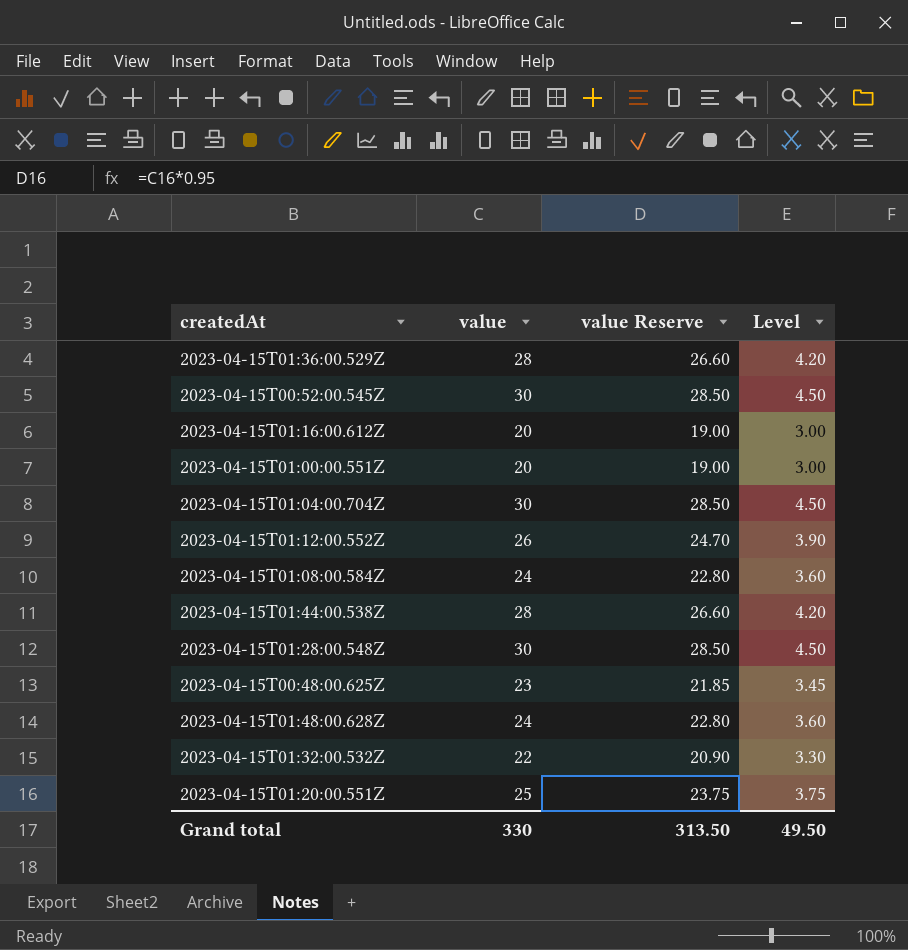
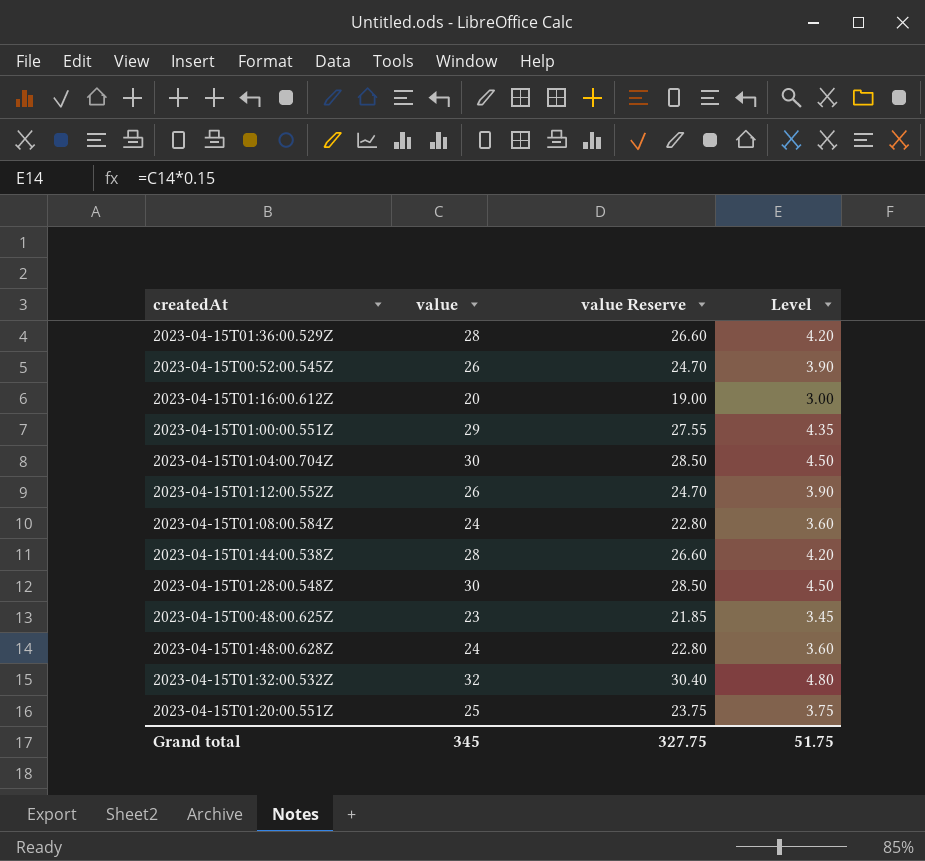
2023-04-15T00:52:00.545Z | value: 30 -> 26
2023-04-15T00:52:00.545Z | value Reserve: 28.50 -> 24.70
2023-04-15T00:52:00.545Z | Level: 4.50 -> 3.90
2023-04-15T01:00:00.551Z | value: 20 -> 29
2023-04-15T01:00:00.551Z | value Reserve: 19.00 -> 27.55
2023-04-15T01:00:00.551Z | Level: 3.00 -> 4.35
2023-04-15T01:32:00.532Z | value: 22 -> 32
2023-04-15T01:32:00.532Z | value Reserve: 20.90 -> 30.40
2023-04-15T01:32:00.532Z | Level: 3.30 -> 4.80
Grand total | value: 330 -> 345
Grand total | value Reserve: 313.50 -> 327.75
Grand total | Level: 49.50 -> 51.75

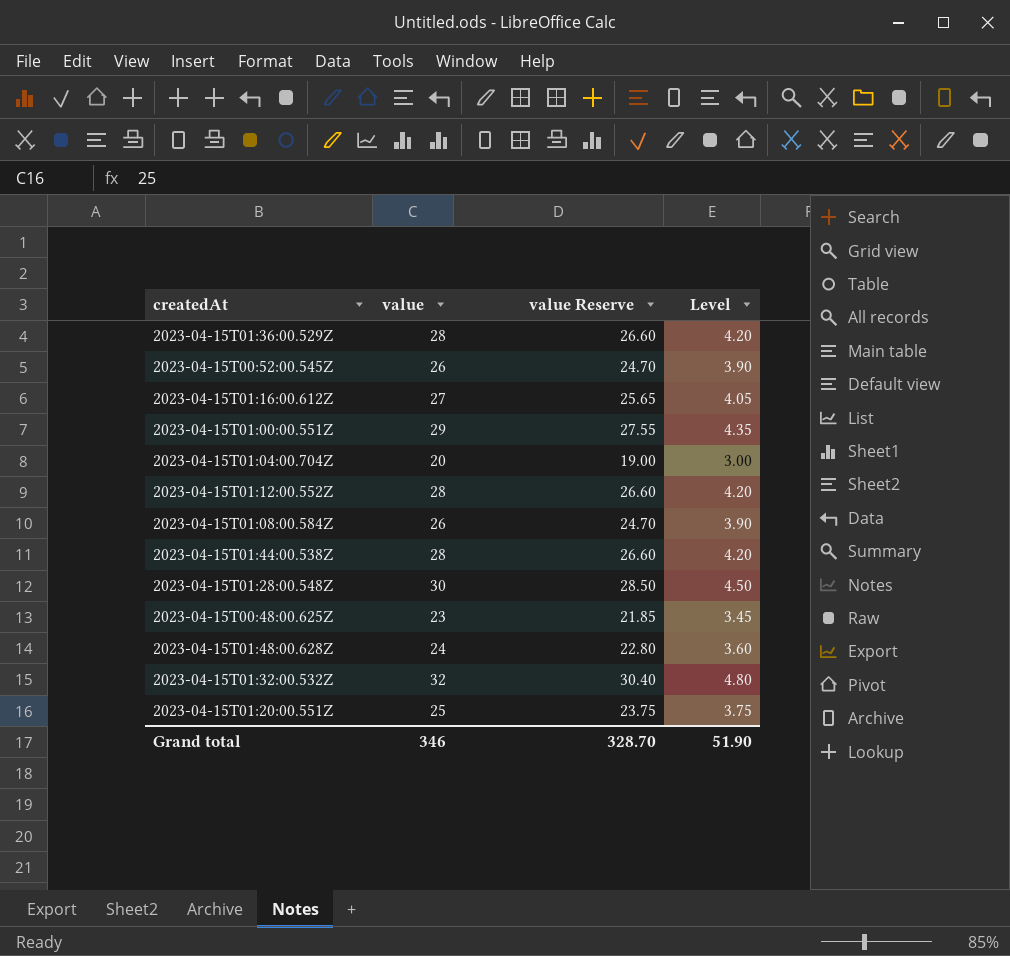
2023-04-15T01:16:00.612Z | value: 20 -> 27
2023-04-15T01:16:00.612Z | value Reserve: 19.00 -> 25.65
2023-04-15T01:16:00.612Z | Level: 3.00 -> 4.05
2023-04-15T01:04:00.704Z | value: 30 -> 20
2023-04-15T01:04:00.704Z | value Reserve: 28.50 -> 19.00
2023-04-15T01:04:00.704Z | Level: 4.50 -> 3.00
2023-04-15T01:12:00.552Z | value: 26 -> 28
2023-04-15T01:12:00.552Z | value Reserve: 24.70 -> 26.60
2023-04-15T01:12:00.552Z | Level: 3.90 -> 4.20
2023-04-15T01:08:00.584Z | value: 24 -> 26
2023-04-15T01:08:00.584Z | value Reserve: 22.80 -> 24.70
2023-04-15T01:08:00.584Z | Level: 3.60 -> 3.90
Grand total | value: 345 -> 346
Grand total | value Reserve: 327.75 -> 328.70
Grand total | Level: 51.75 -> 51.90

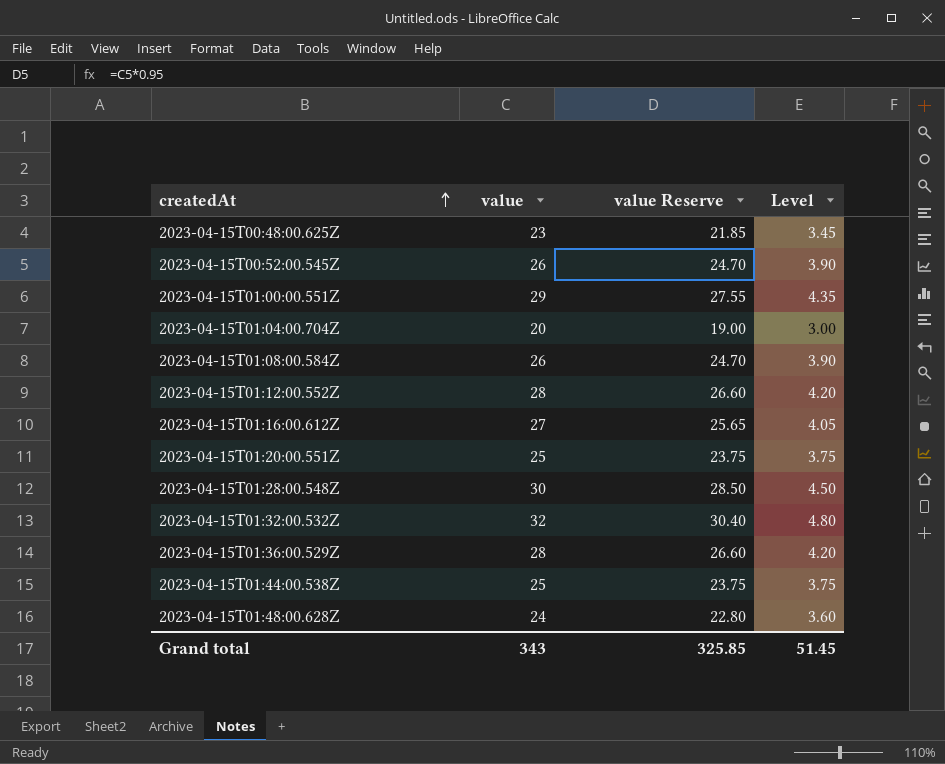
row order: none -> createdAt ascending
2023-04-15T01:44:00.538Z | value: 28 -> 25
2023-04-15T01:44:00.538Z | value Reserve: 26.60 -> 23.75
2023-04-15T01:44:00.538Z | Level: 4.20 -> 3.75
Grand total | value: 346 -> 343
Grand total | value Reserve: 328.70 -> 325.85
Grand total | Level: 51.90 -> 51.45

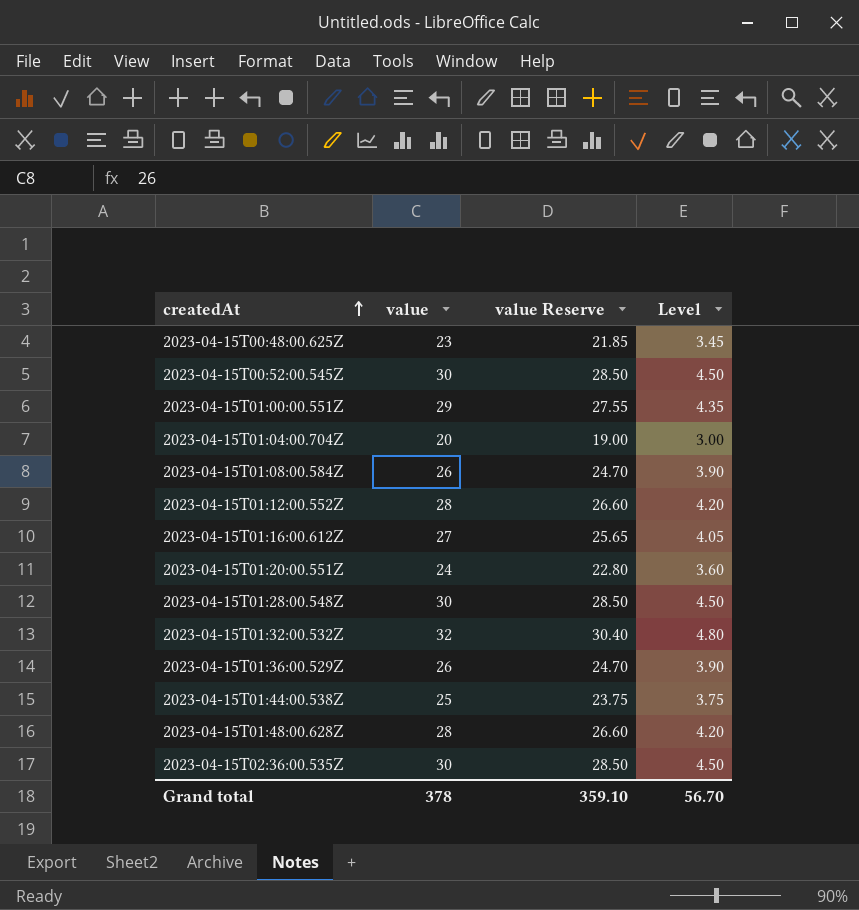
2023-04-15T00:52:00.545Z | value: 26 -> 30
2023-04-15T00:52:00.545Z | value Reserve: 24.70 -> 28.50
2023-04-15T00:52:00.545Z | Level: 3.90 -> 4.50
2023-04-15T01:20:00.551Z | value: 25 -> 24
2023-04-15T01:20:00.551Z | value Reserve: 23.75 -> 22.80
2023-04-15T01:20:00.551Z | Level: 3.75 -> 3.60
2023-04-15T01:36:00.529Z | value: 28 -> 26
2023-04-15T01:36:00.529Z | value Reserve: 26.60 -> 24.70
2023-04-15T01:36:00.529Z | Level: 4.20 -> 3.90
2023-04-15T01:48:00.628Z | value: 24 -> 28
2023-04-15T01:48:00.628Z | value Reserve: 22.80 -> 26.60
2023-04-15T01:48:00.628Z | Level: 3.60 -> 4.20
row 2023-04-15T02:36:00.535Z: none -> 30 | 28.50 | 4.50
Grand total | value: 343 -> 378
Grand total | value Reserve: 325.85 -> 359.10
Grand total | Level: 51.45 -> 56.70

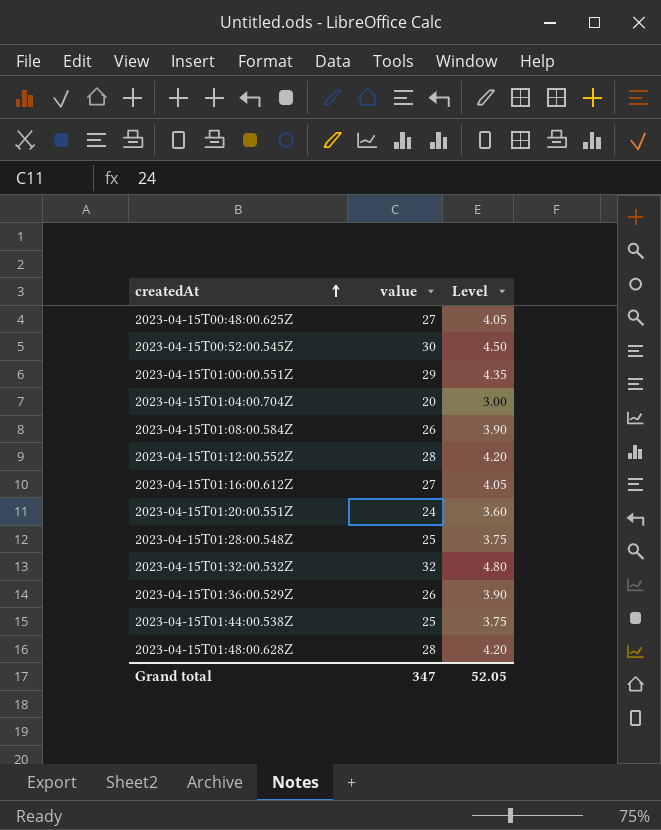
column value Reserve | formula: [value] * 0.95 -> none
row 2023-04-15T02:36:00.535Z: 30 | 28.50 | 4.50 -> none
2023-04-15T00:48:00.625Z | value: 23 -> 27
2023-04-15T00:48:00.625Z | Level: 3.45 -> 4.05
2023-04-15T01:28:00.548Z | value: 30 -> 25
2023-04-15T01:28:00.548Z | Level: 4.50 -> 3.75
Grand total | value: 378 -> 347
Grand total | Level: 56.70 -> 52.05

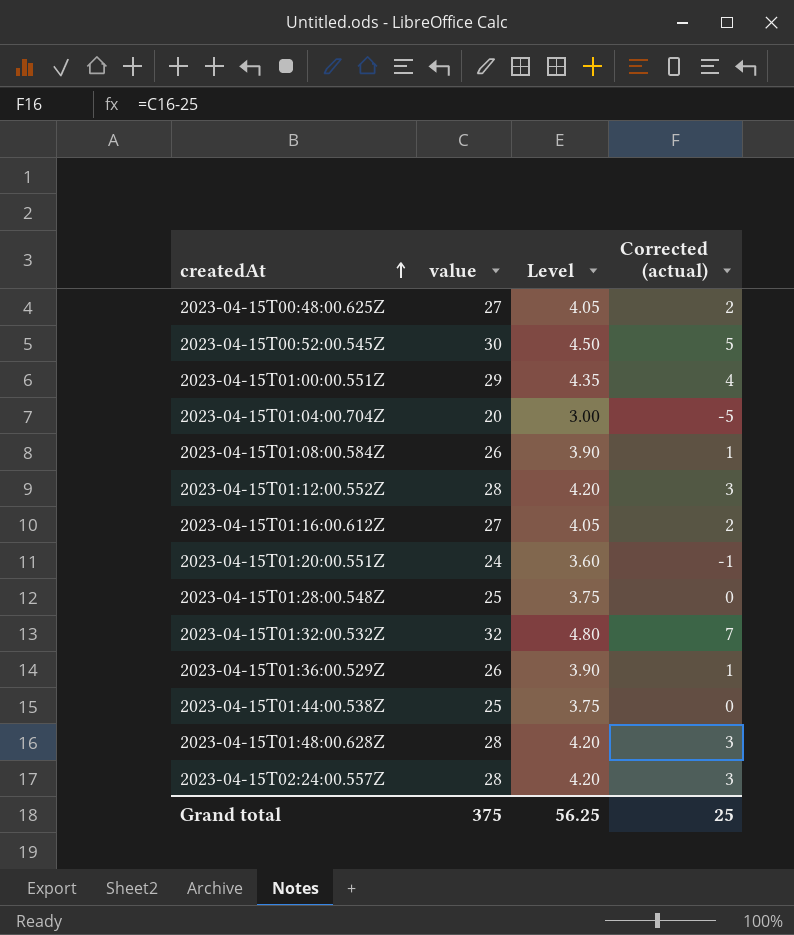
column Corrected (actual) | formula: none -> [value] - 25
row 2023-04-15T02:24:00.557Z: none -> 28 | 4.20 | 3
Grand total | value: 347 -> 375
Grand total | Level: 52.05 -> 56.25

